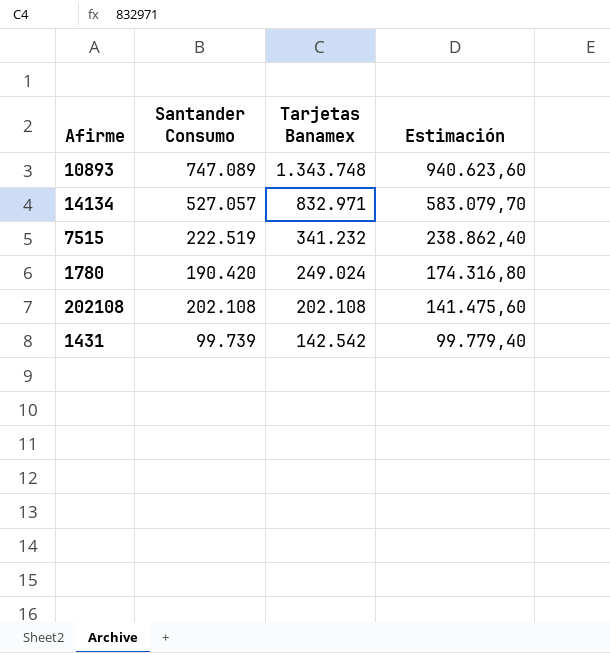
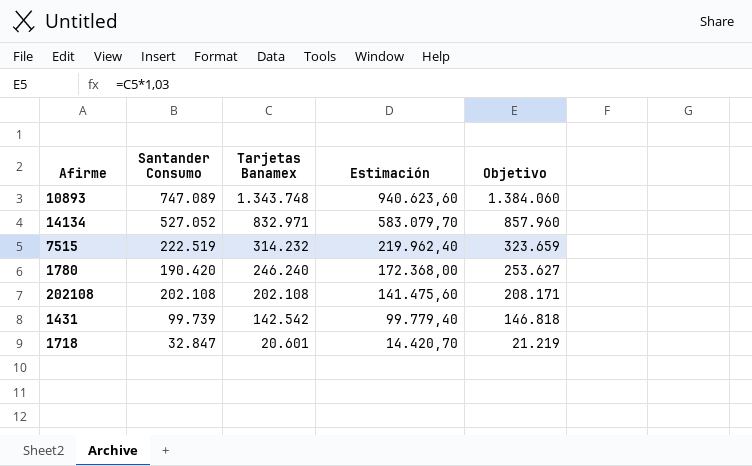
column Objetivo | formula: none -> [Tarjetas Banamex] * 1,03
14134 | Santander Consumo: 527.057 -> 527.052
7515 | Tarjetas Banamex: 341.232 -> 314.232
7515 | Estimación: 238.862,40 -> 219.962,40
1780 | Tarjetas Banamex: 249.024 -> 246.240
1780 | Estimación: 174.316,80 -> 172.368,00
row 1718: none -> 32.847 | 20.601 | 14.420,70 | 21.219

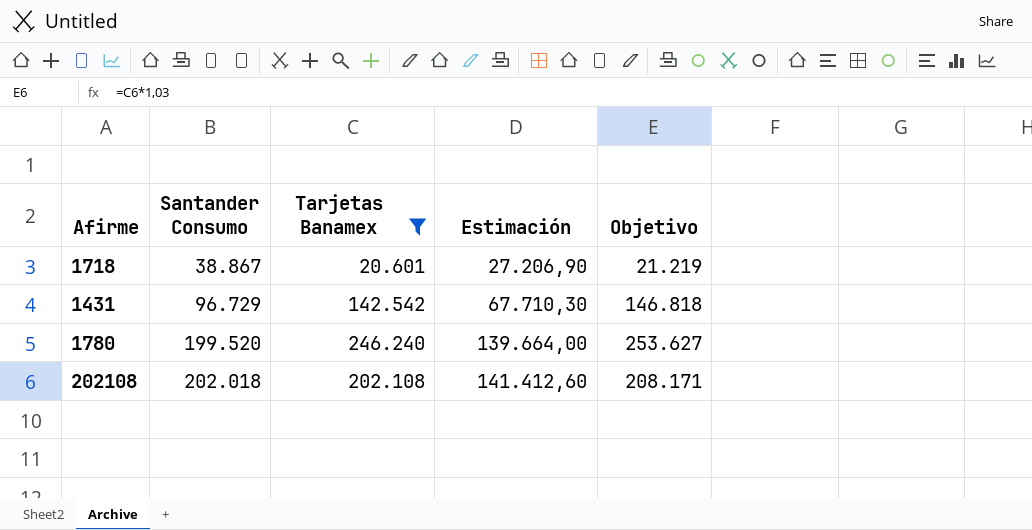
filter: none -> Tarjetas Banamex <= 246.240
row order: Tarjetas Banamex descending -> Santander Consumo ascending
column Estimación | formula: [Tarjetas Banamex] * 0,7 -> [Santander Consumo] * 0,7
1718 | Santander Consumo: 32.847 -> 38.867
1431 | Santander Consumo: 99.739 -> 96.729
1780 | Santander Consumo: 190.420 -> 199.520
202108 | Santander Consumo: 202.108 -> 202.018

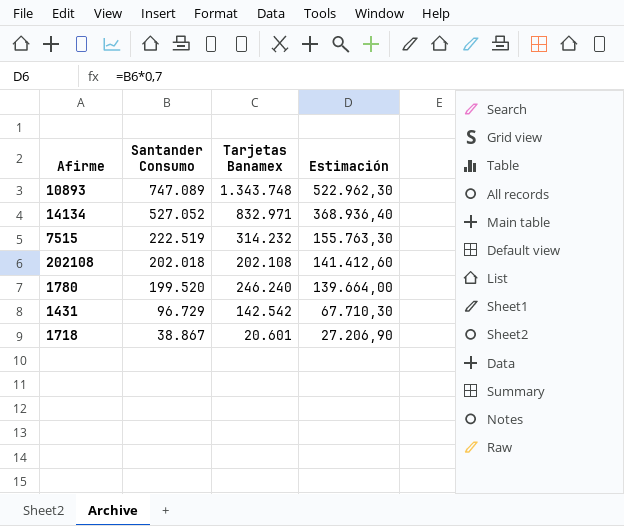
filter: Tarjetas Banamex <= 246.240 -> none
row order: Santander Consumo ascending -> Santander Consumo descending
column Objetivo | formula: [Tarjetas Banamex] * 1,03 -> none

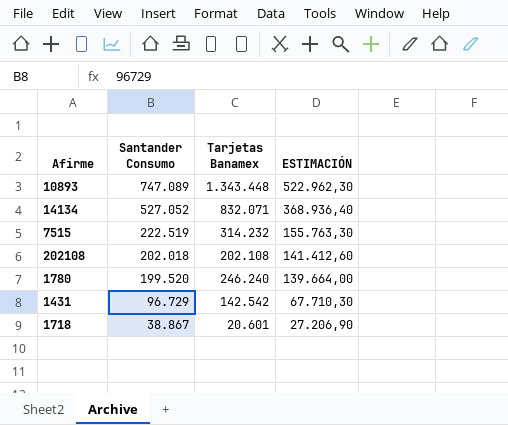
column name: Estimación -> ESTIMACIÓN
10893 | Tarjetas Banamex: 1.343.748 -> 1.343.448
14134 | Tarjetas Banamex: 832.971 -> 832.071

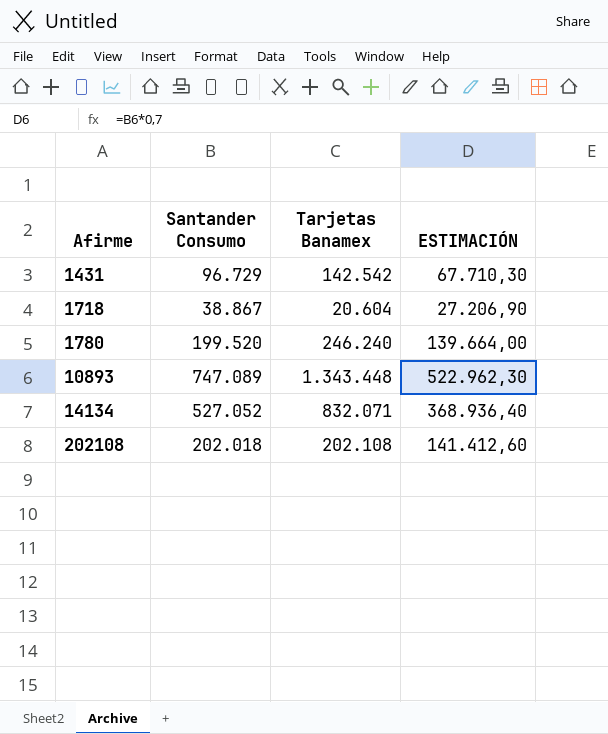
row order: Santander Consumo descending -> Afirme ascending
row 7515: 222.519 | 314.232 | 155.763,30 -> none
1718 | Tarjetas Banamex: 20.601 -> 20.604

